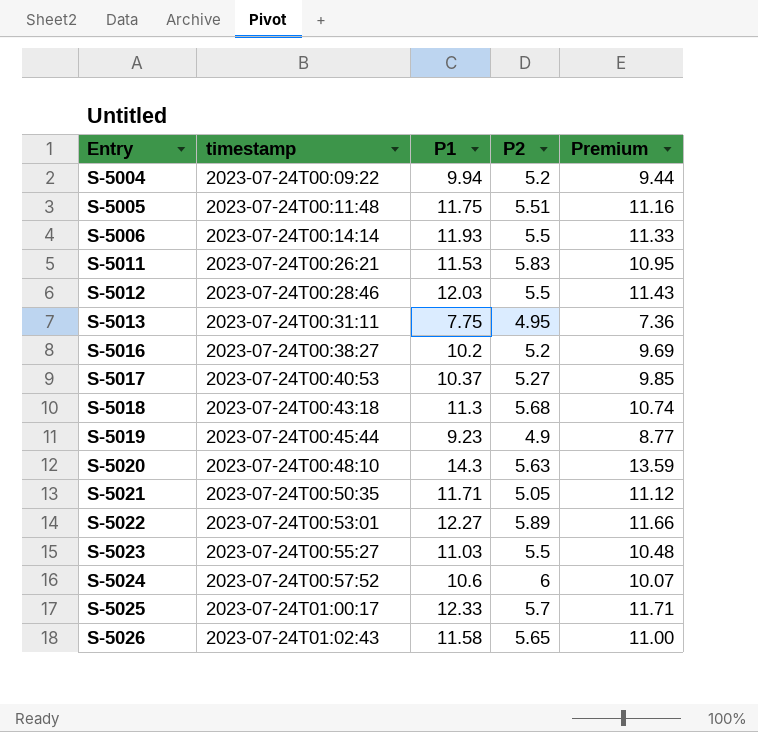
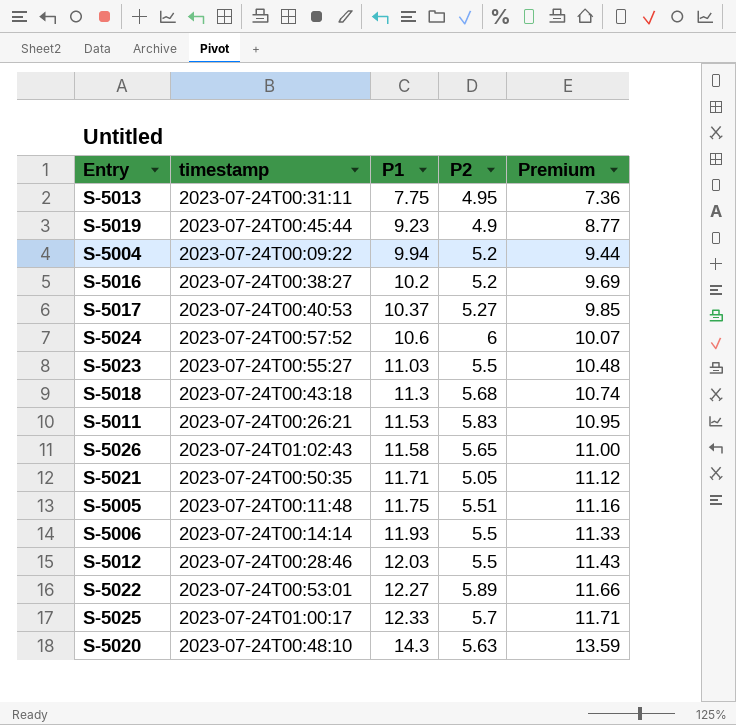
row order: Entry ascending -> P1 ascending

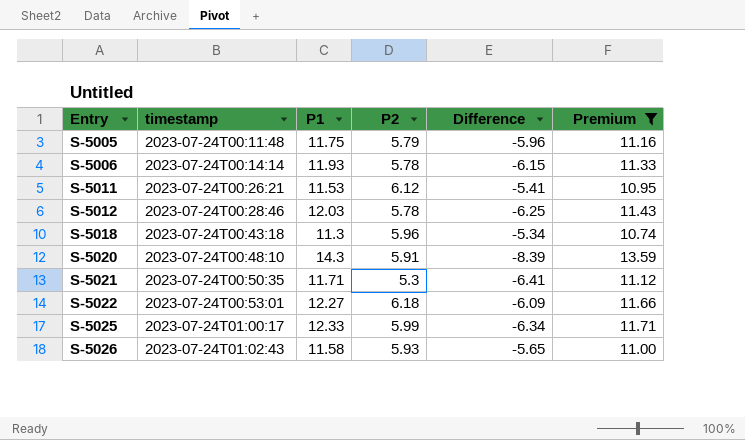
filter: none -> Premium >= 10.74
row order: P1 ascending -> Entry ascending
column Difference | formula: none -> [P2] - [P1]
S-5005 | P2: 5.51 -> 5.79
S-5006 | P2: 5.5 -> 5.78
S-5011 | P2: 5.83 -> 6.12
S-5012 | P2: 5.5 -> 5.78
S-5018 | P2: 5.68 -> 5.96
S-5020 | P2: 5.63 -> 5.91
S-5021 | P2: 5.05 -> 5.3
S-5022 | P2: 5.89 -> 6.18
S-5025 | P2: 5.7 -> 5.99
S-5026 | P2: 5.65 -> 5.93

